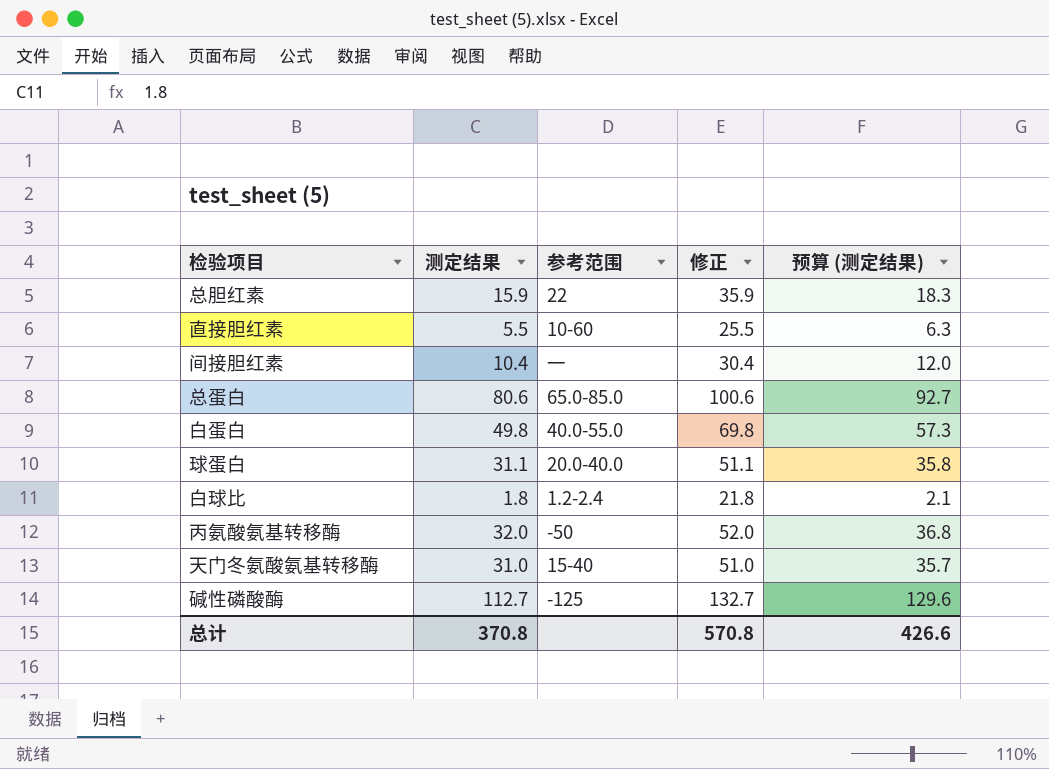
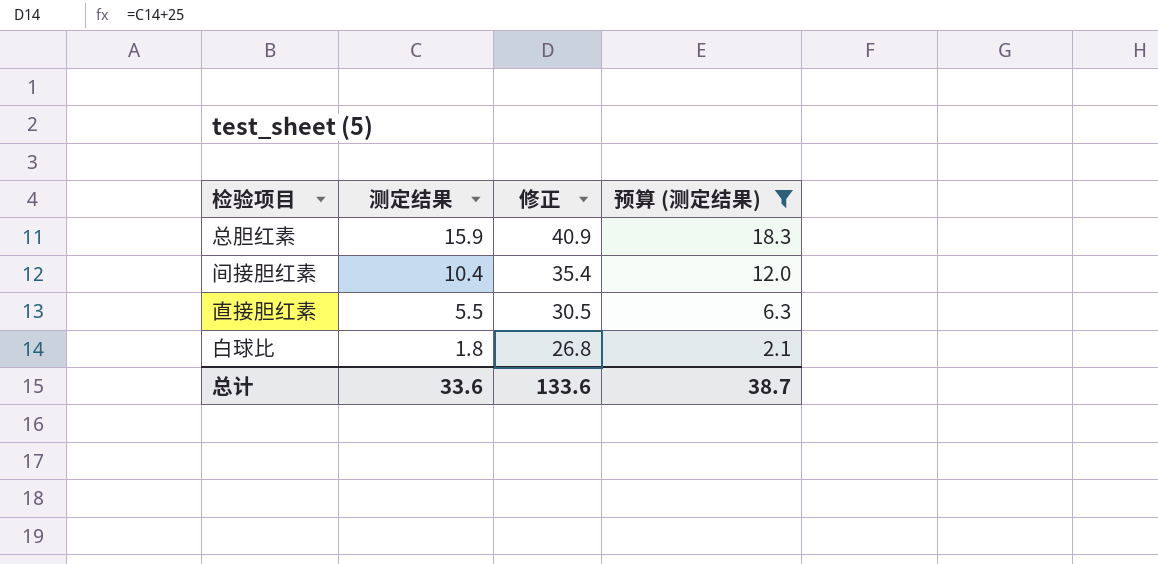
filter: none -> 预算 (测定结果) <= 18.3
row order: none -> 测定结果 descending
column 参考范围 | position: 3 -> none
column 修正 | formula: [测定结果] + 20 -> [测定结果] + 25
总计 | 测定结果: 370.8 -> 33.6
总计 | 修正: 570.8 -> 133.6
总计 | 预算 (测定结果): 426.6 -> 38.7

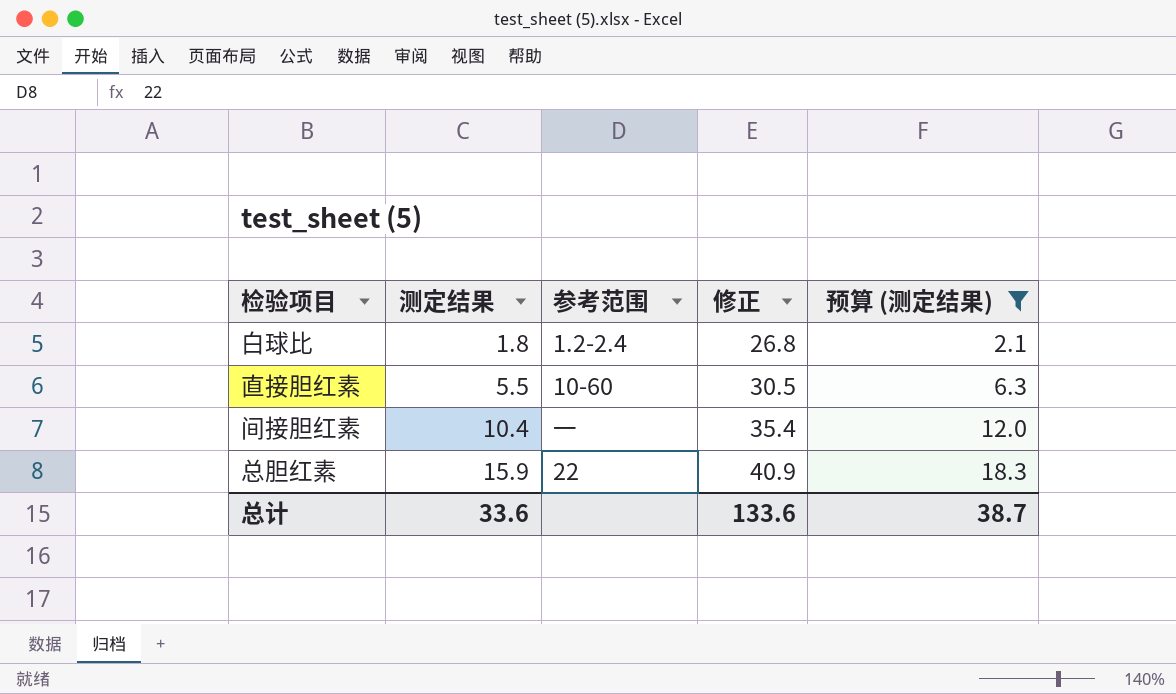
row order: 测定结果 descending -> 测定结果 ascending
column 参考范围 | position: none -> 3

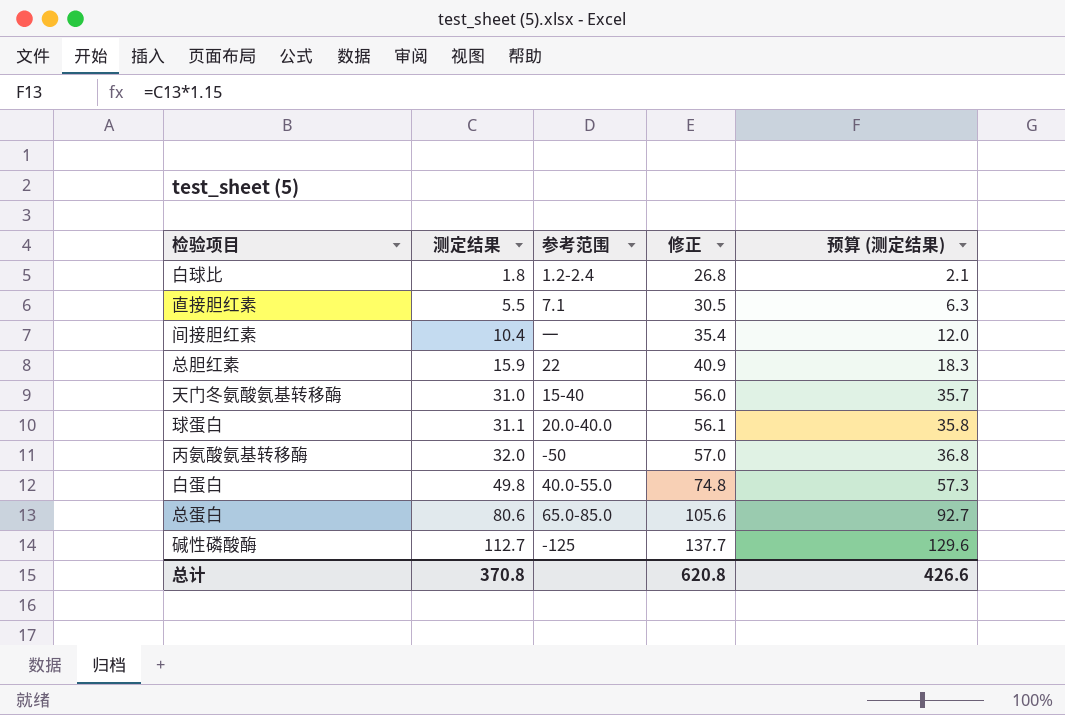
filter: 预算 (测定结果) <= 18.3 -> none
直接胆红素 | 参考范围: 10-60 -> 7.1
总计 | 测定结果: 33.6 -> 370.8
总计 | 修正: 133.6 -> 620.8
总计 | 预算 (测定结果): 38.7 -> 426.6

